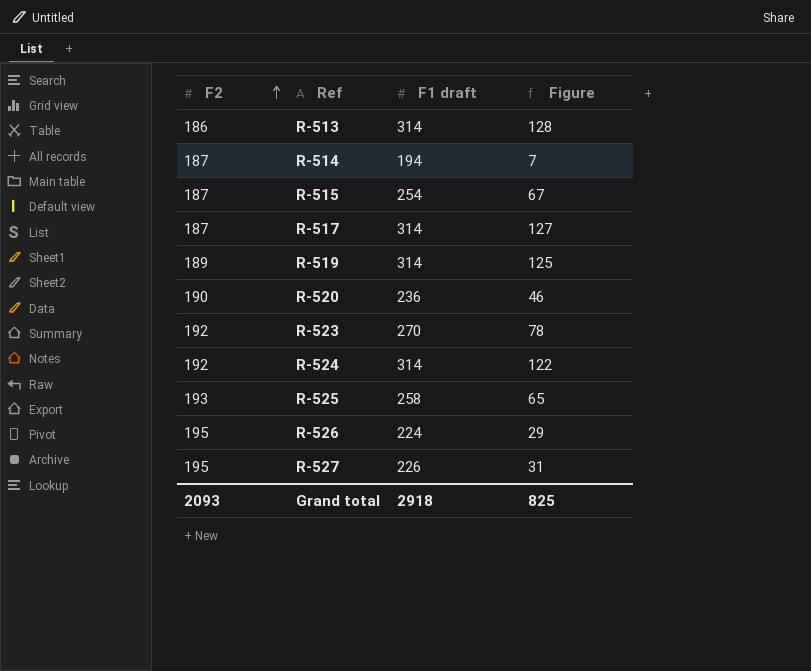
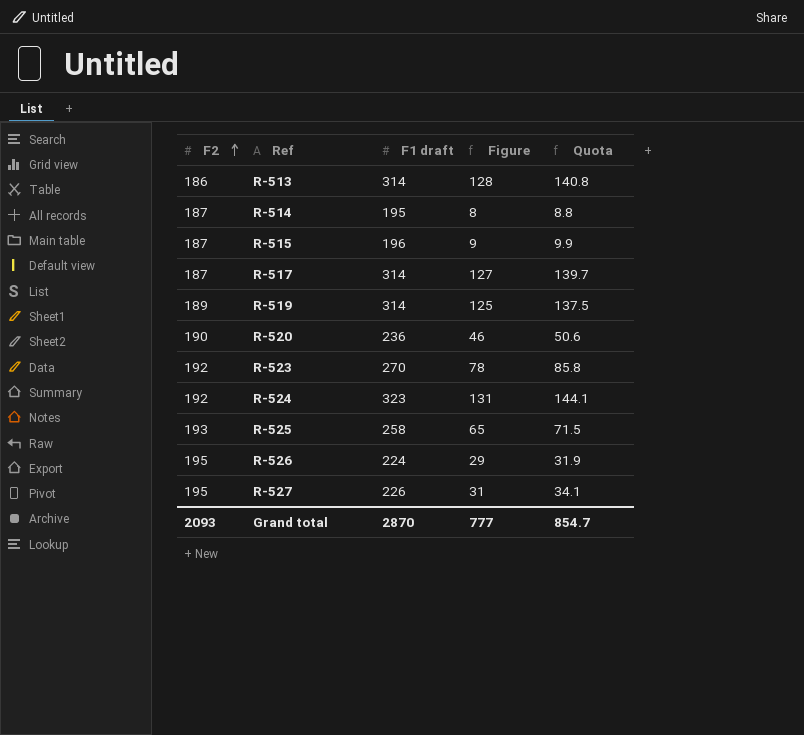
column Quota | formula: none -> [Figure] * 1.1
R-514 | F1 draft: 194 -> 195
R-514 | Figure: 7 -> 8
R-515 | F1 draft: 254 -> 196
R-515 | Figure: 67 -> 9
R-524 | F1 draft: 314 -> 323
R-524 | Figure: 122 -> 131
Grand total | F1 draft: 2918 -> 2870
Grand total | Figure: 825 -> 777

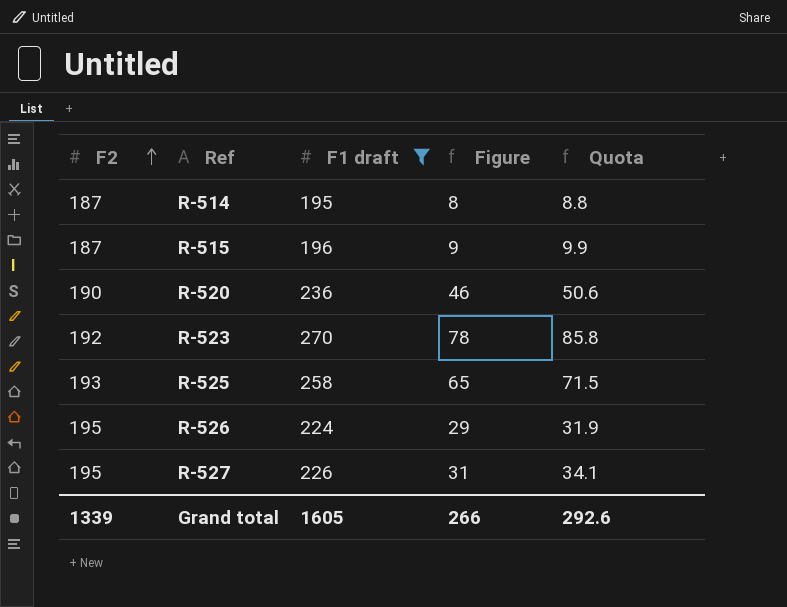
filter: none -> F1 draft <= 270
Grand total | F2: 2093 -> 1339
Grand total | F1 draft: 2870 -> 1605
Grand total | Figure: 777 -> 266
Grand total | Quota: 854.7 -> 292.6

